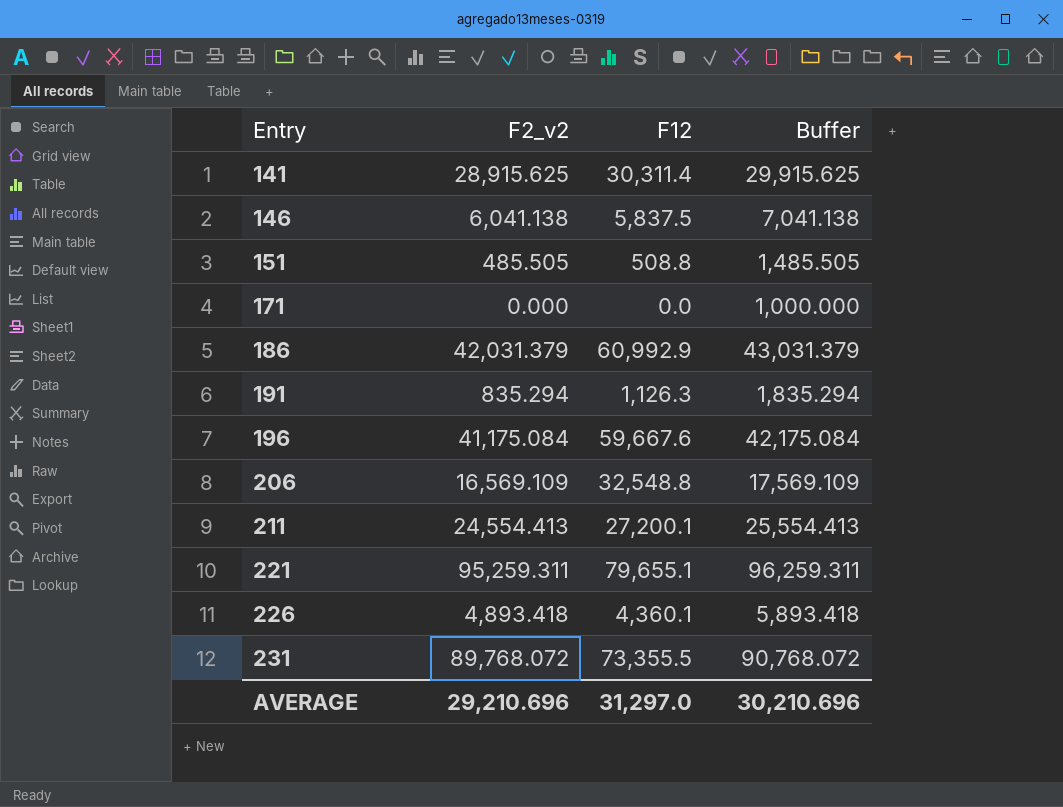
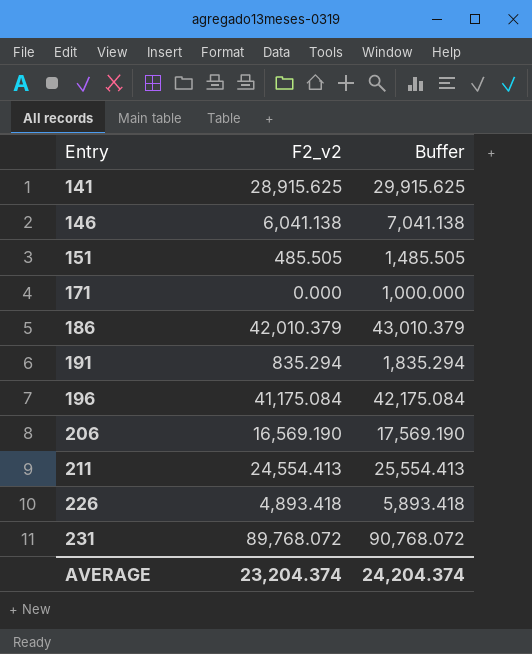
column F12 | position: 3 -> none
row 221: 95,259.311 | 79,655.1 | 96,259.311 -> none
186 | F2_v2: 42,031.379 -> 42,010.379
186 | Buffer: 43,031.379 -> 43,010.379
206 | F2_v2: 16,569.109 -> 16,569.190
206 | Buffer: 17,569.109 -> 17,569.190
AVERAGE | F2_v2: 29,210.696 -> 23,204.374
AVERAGE | Buffer: 30,210.696 -> 24,204.374

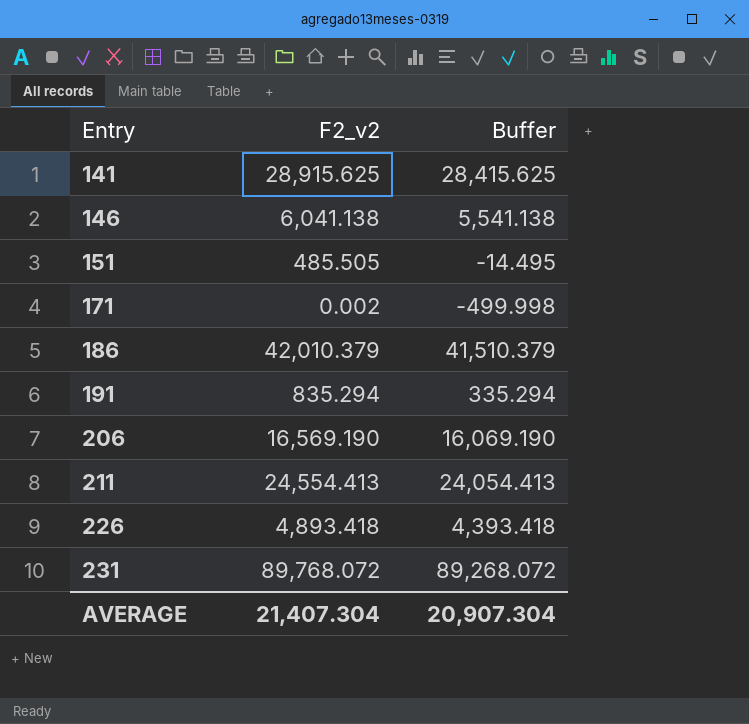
column Buffer | formula: [F2_v2] + 1000 -> [F2_v2] - 500
row 196: 41,175.084 | 42,175.084 -> none
171 | F2_v2: 0.000 -> 0.002
AVERAGE | F2_v2: 23,204.374 -> 21,407.304
AVERAGE | Buffer: 24,204.374 -> 20,907.304

